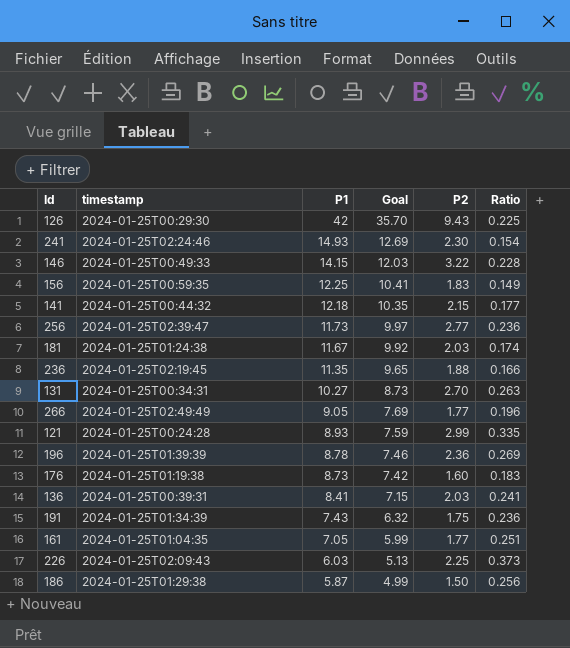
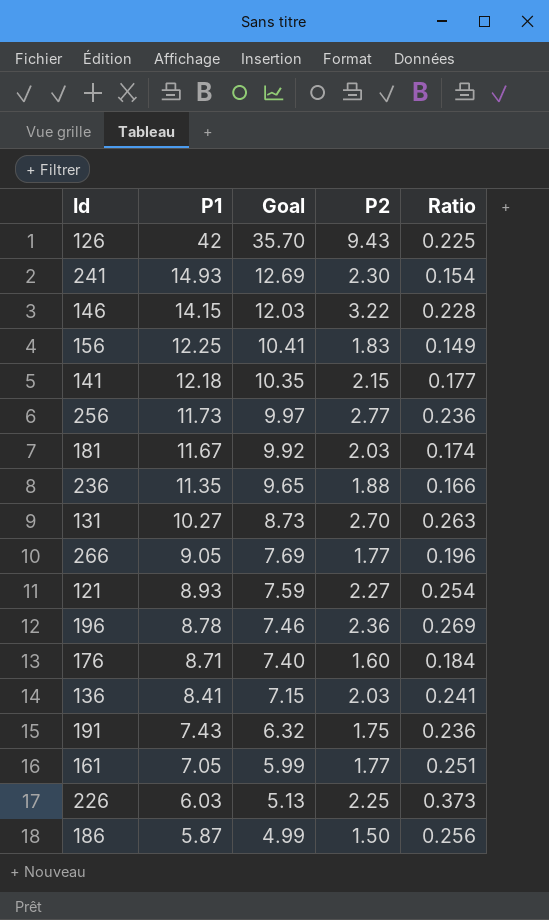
column timestamp | position: 2 -> none
121 | P2: 2.99 -> 2.27
121 | Ratio: 0.335 -> 0.254
176 | P1: 8.73 -> 8.71
176 | Goal: 7.42 -> 7.40
176 | Ratio: 0.183 -> 0.184

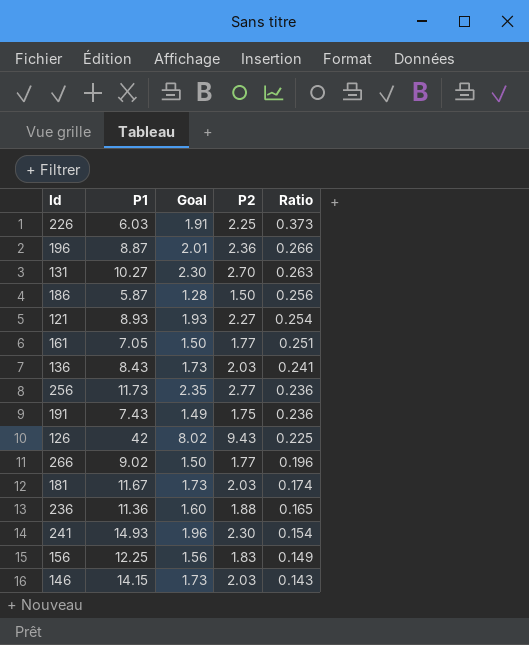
row order: P1 descending -> Ratio descending
column Goal | formula: [P1] * 0.85 -> [P2] * 0.85
row 141: 12.18 | 10.35 | 2.15 | 0.177 -> none
row 176: 8.71 | 7.40 | 1.60 | 0.184 -> none
196 | P1: 8.78 -> 8.87
196 | Ratio: 0.269 -> 0.266
136 | P1: 8.41 -> 8.43
266 | P1: 9.05 -> 9.02
236 | P1: 11.35 -> 11.36
236 | Ratio: 0.166 -> 0.165
146 | P2: 3.22 -> 2.03
146 | Ratio: 0.228 -> 0.143

